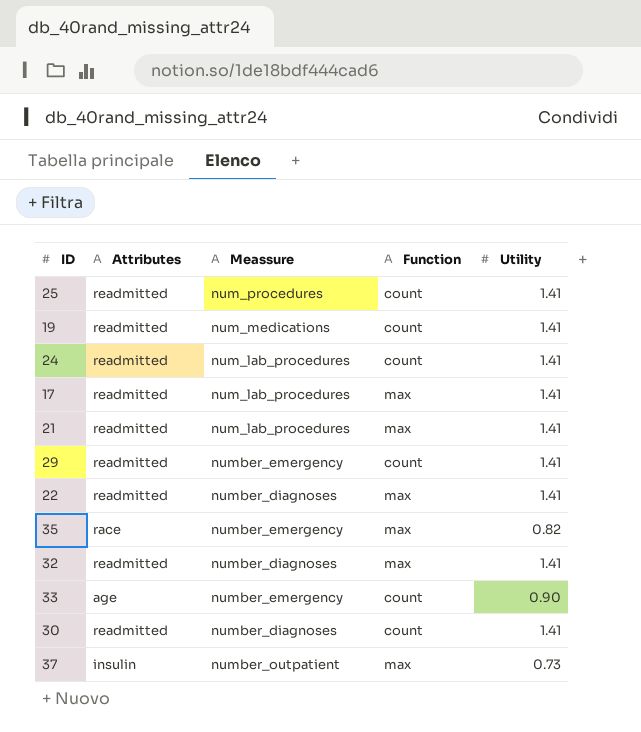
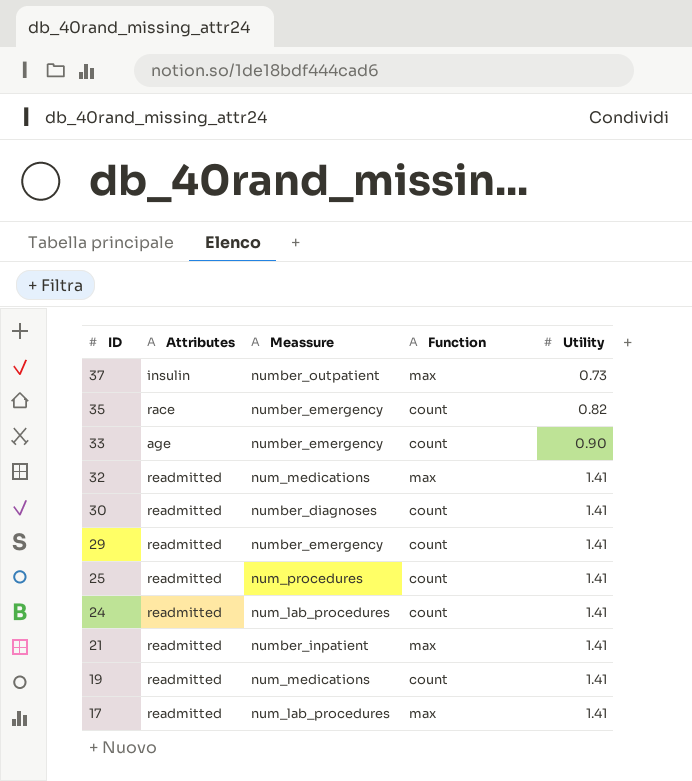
row order: none -> ID descending
row 22: readmitted | number_diagnoses | max | 1.41 -> none
35 | Function: max -> count
32 | Meassure: number_diagnoses -> num_medications
21 | Meassure: num_lab_procedures -> number_inpatient

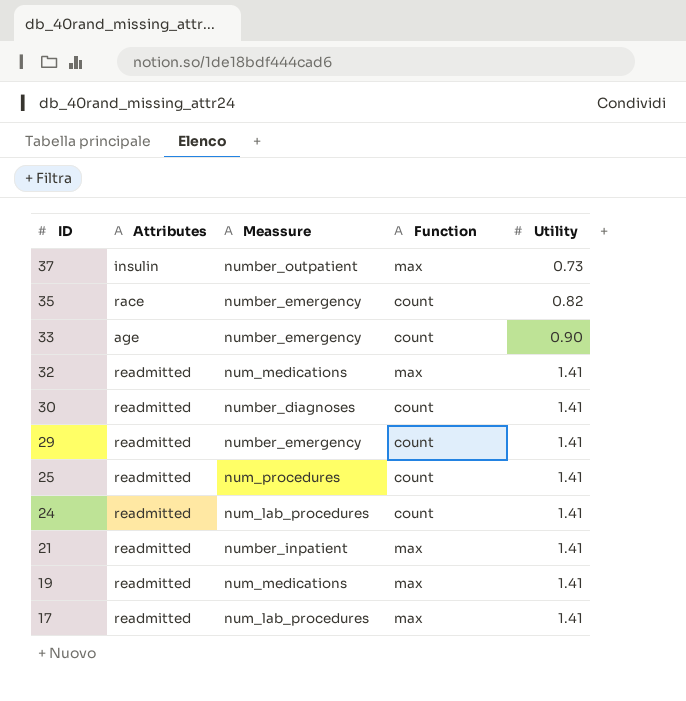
19 | Function: count -> max

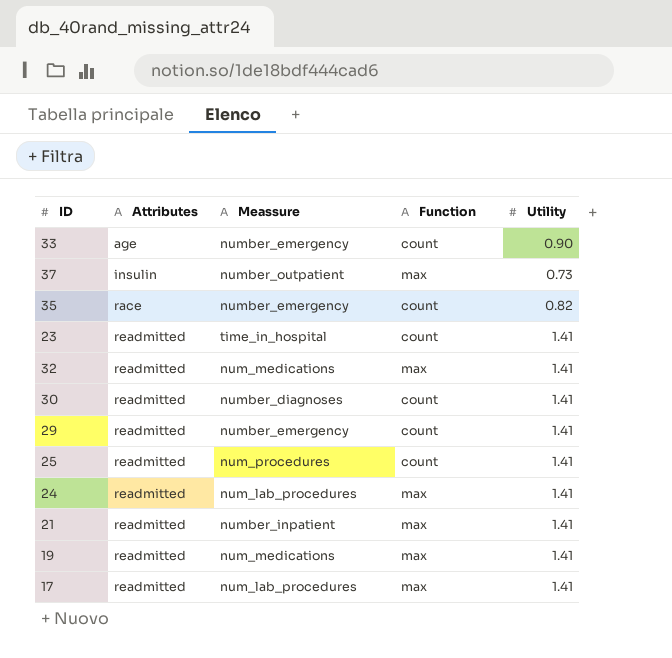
row order: ID descending -> Attributes ascending
row 23: none -> readmitted | time_in_hospital | count | 1.41
24 | Function: count -> max

